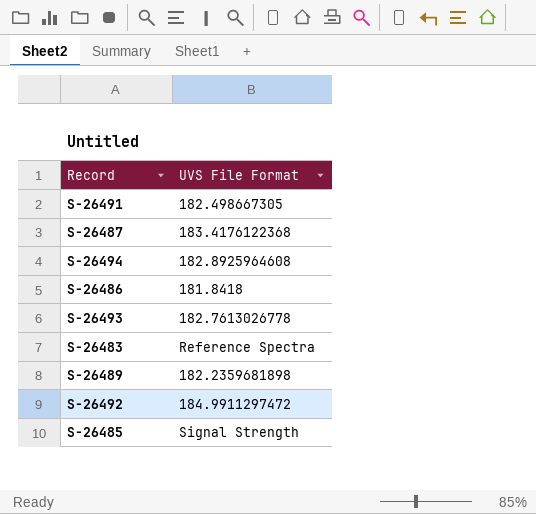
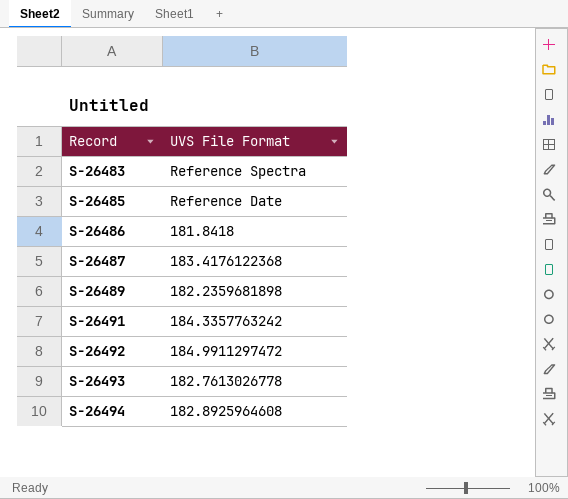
row order: none -> Record ascending
S-26485 | UVS File Format: Signal Strength -> Reference Date
S-26491 | UVS File Format: 182.498667305 -> 184.3357763242

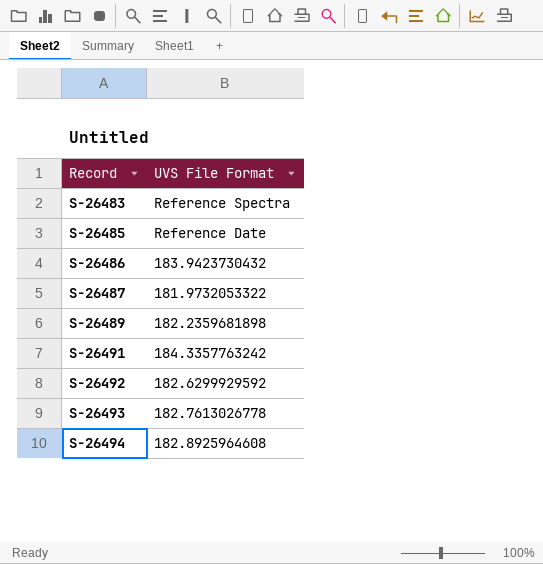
S-26486 | UVS File Format: 181.8418 -> 183.9423730432
S-26487 | UVS File Format: 183.4176122368 -> 181.9732053322
S-26492 | UVS File Format: 184.9911297472 -> 182.6299929592

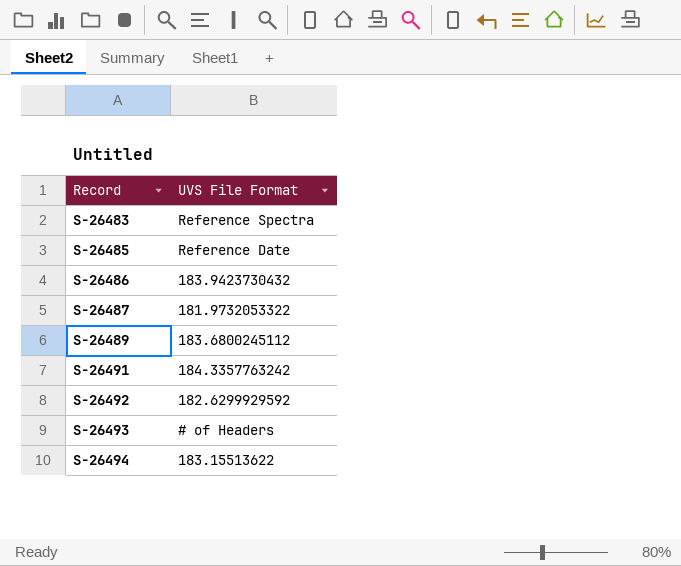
S-26489 | UVS File Format: 182.2359681898 -> 183.6800245112
S-26493 | UVS File Format: 182.7613026778 -> # of Headers
S-26494 | UVS File Format: 182.8925964608 -> 183.15513622

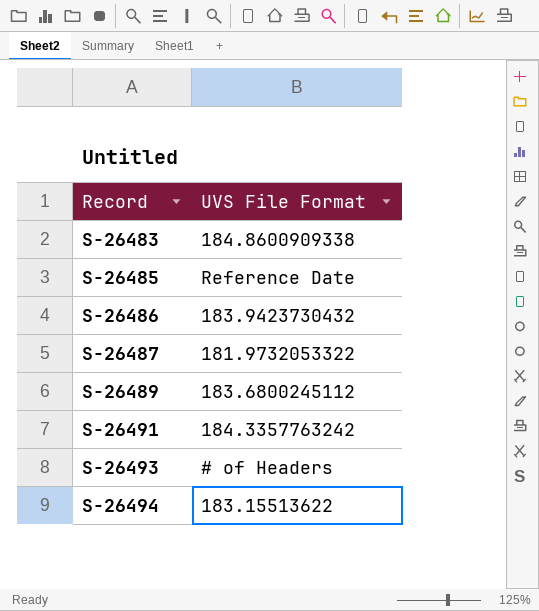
row S-26492: 182.6299929592 -> none
S-26483 | UVS File Format: Reference Spectra -> 184.8600909338

